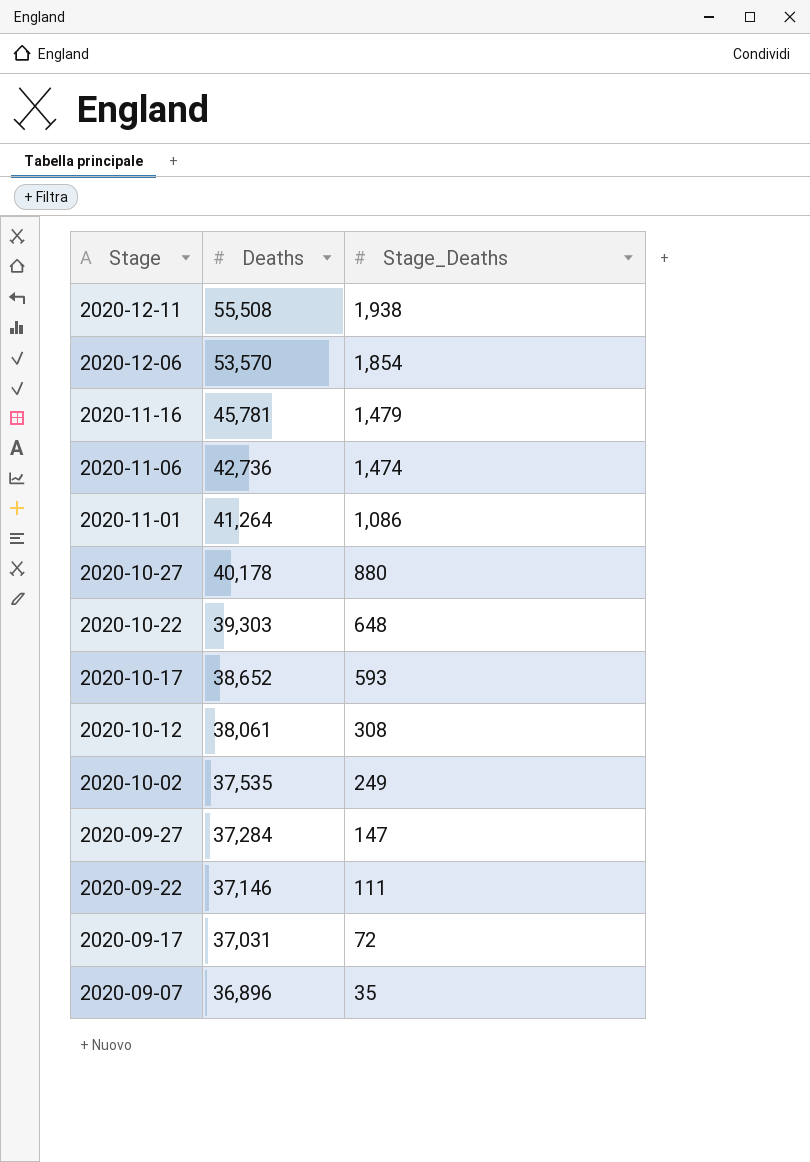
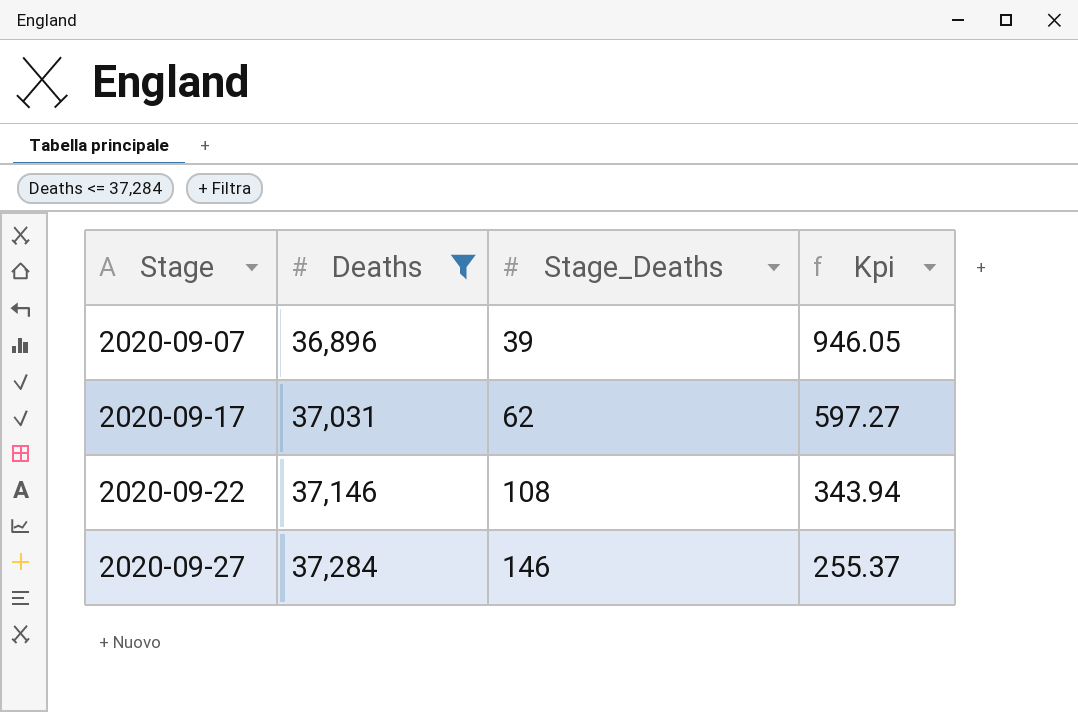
filter: none -> Deaths <= 37,284
row order: Stage descending -> Stage ascending
column Kpi | formula: none -> [Deaths] / [Stage_Deaths]
2020-09-07 | Stage_Deaths: 35 -> 39
2020-09-17 | Stage_Deaths: 72 -> 62
2020-09-22 | Stage_Deaths: 111 -> 108
2020-09-27 | Stage_Deaths: 147 -> 146

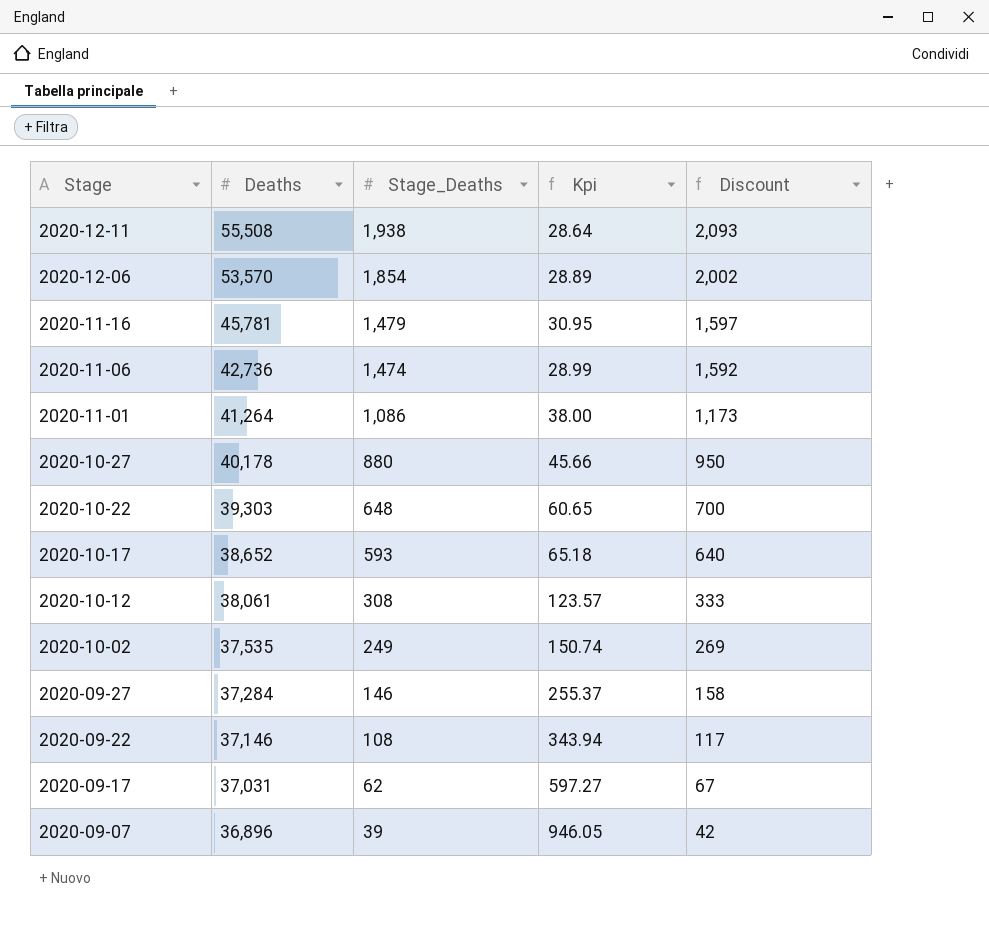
filter: Deaths <= 37,284 -> none
row order: Stage ascending -> Stage descending
column Discount | formula: none -> [Stage_Deaths] * 1.08

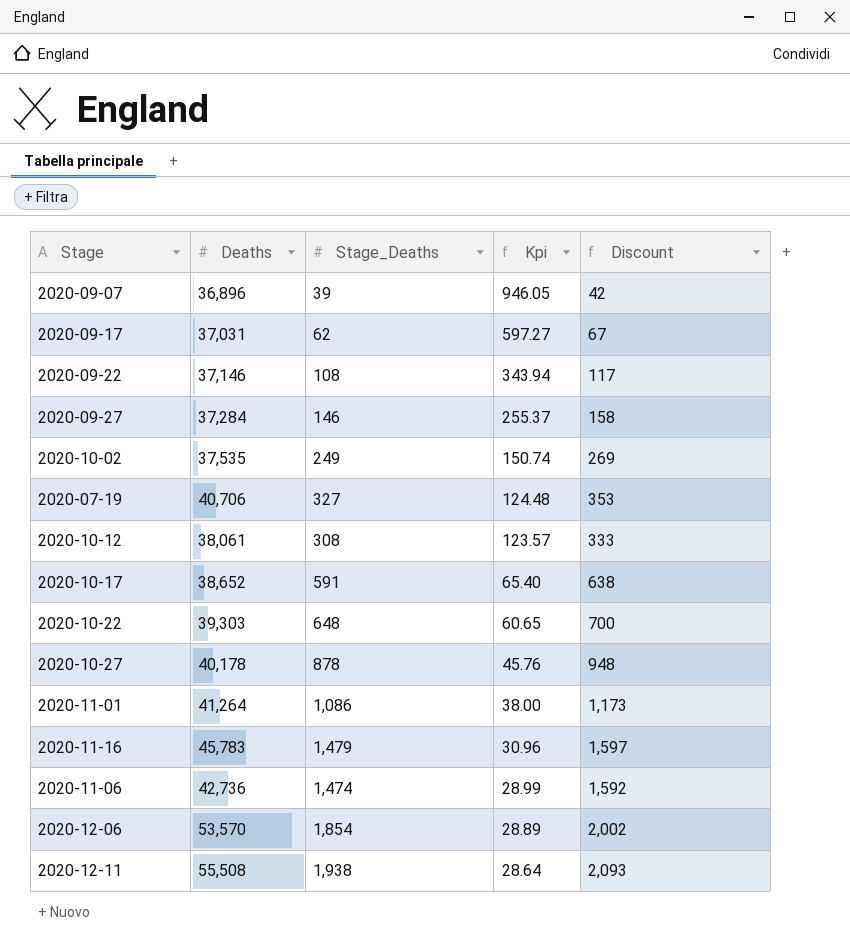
row order: Stage descending -> Kpi descending
row 2020-07-19: none -> 40,706 | 327 | 124.48 | 353
2020-10-17 | Stage_Deaths: 593 -> 591
2020-10-17 | Kpi: 65.18 -> 65.40
2020-10-17 | Discount: 640 -> 638
2020-10-27 | Stage_Deaths: 880 -> 878
2020-10-27 | Kpi: 45.66 -> 45.76
2020-10-27 | Discount: 950 -> 948
2020-11-16 | Deaths: 45,781 -> 45,783
2020-11-16 | Kpi: 30.95 -> 30.96

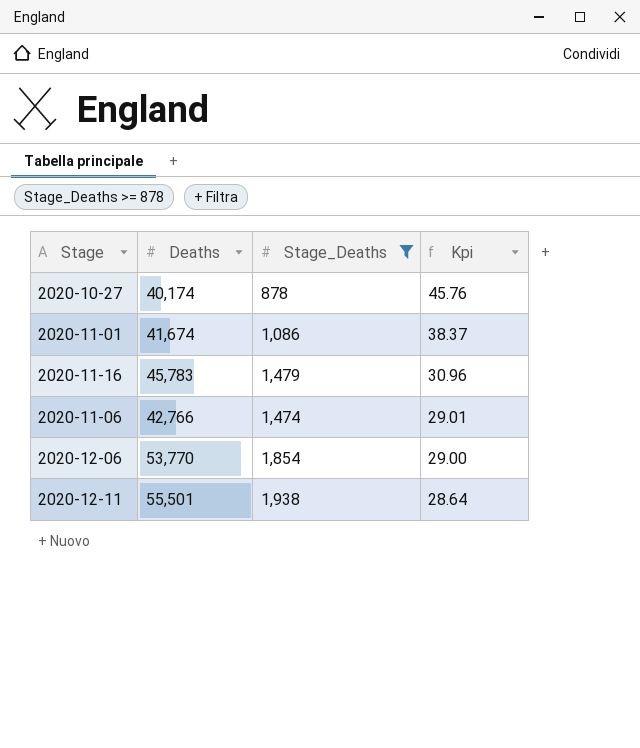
filter: none -> Stage_Deaths >= 878
column Discount | formula: [Stage_Deaths] * 1.08 -> none
2020-10-27 | Deaths: 40,178 -> 40,174
2020-11-01 | Deaths: 41,264 -> 41,674
2020-11-01 | Kpi: 38.00 -> 38.37
2020-11-06 | Deaths: 42,736 -> 42,766
2020-11-06 | Kpi: 28.99 -> 29.01
2020-12-06 | Deaths: 53,570 -> 53,770
2020-12-06 | Kpi: 28.89 -> 29.00
2020-12-11 | Deaths: 55,508 -> 55,501

